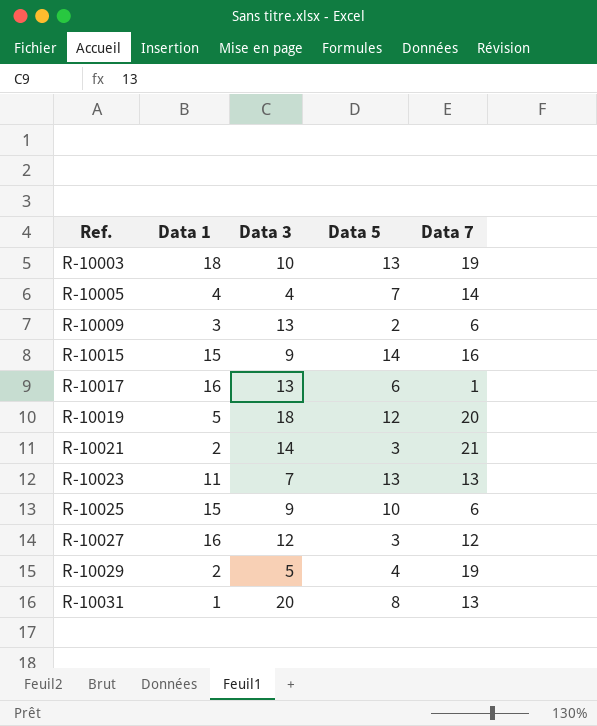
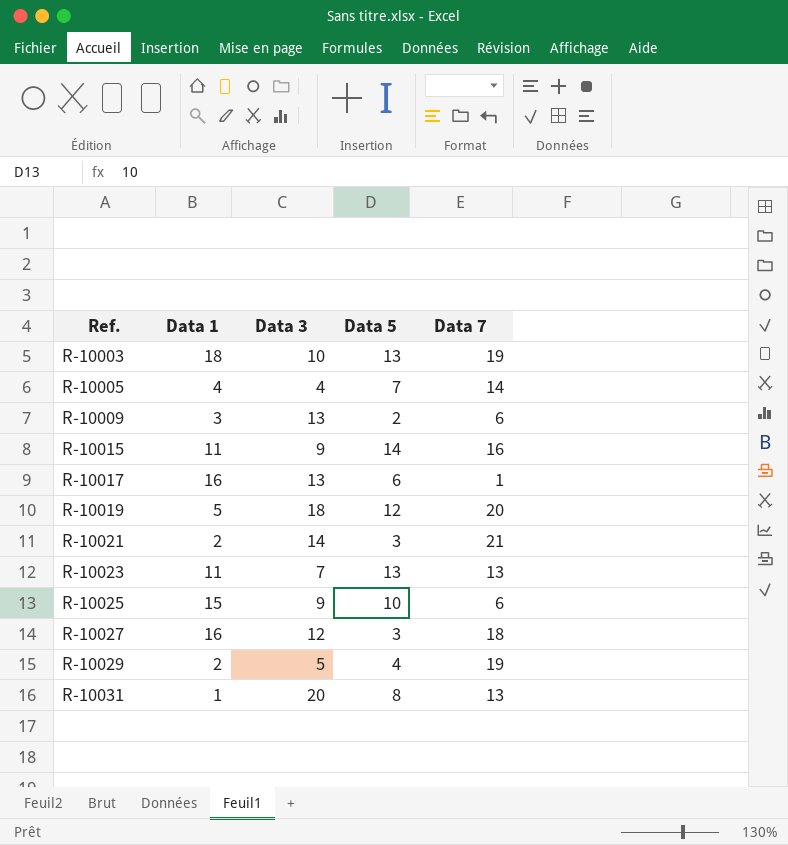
R-10015 | Data 1: 15 -> 11
R-10027 | Data 7: 12 -> 18

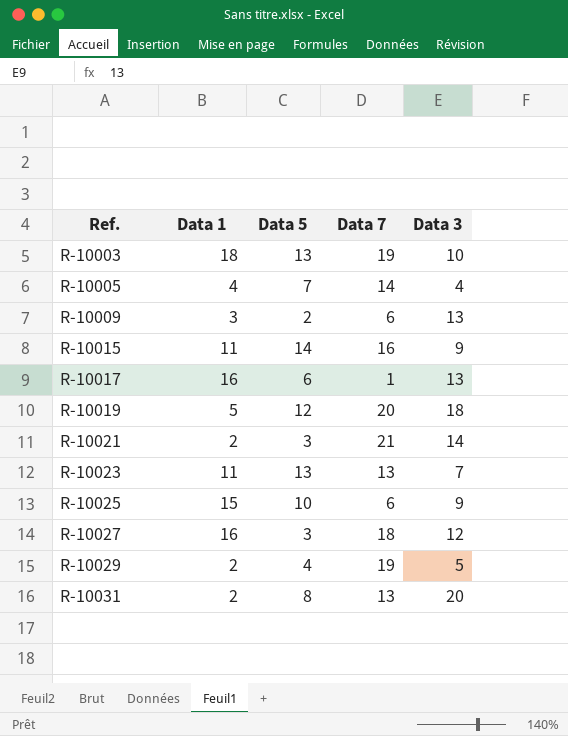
column Data 3 | position: 3 -> 5
R-10031 | Data 1: 1 -> 2

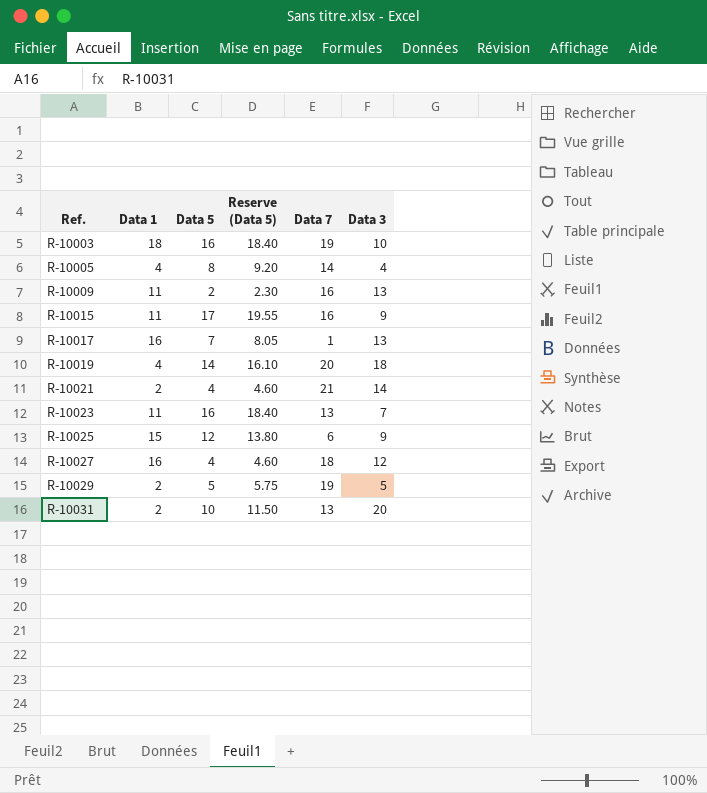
column Reserve (Data 5) | formula: none -> [Data 5] * 1.15
R-10003 | Data 5: 13 -> 16
R-10005 | Data 5: 7 -> 8
R-10009 | Data 1: 3 -> 11
R-10009 | Data 7: 6 -> 16
R-10015 | Data 5: 14 -> 17
R-10017 | Data 5: 6 -> 7
R-10019 | Data 1: 5 -> 4
R-10019 | Data 5: 12 -> 14
R-10021 | Data 5: 3 -> 4
R-10023 | Data 5: 13 -> 16
R-10025 | Data 5: 10 -> 12
R-10027 | Data 5: 3 -> 4
R-10029 | Data 5: 4 -> 5
R-10031 | Data 5: 8 -> 10

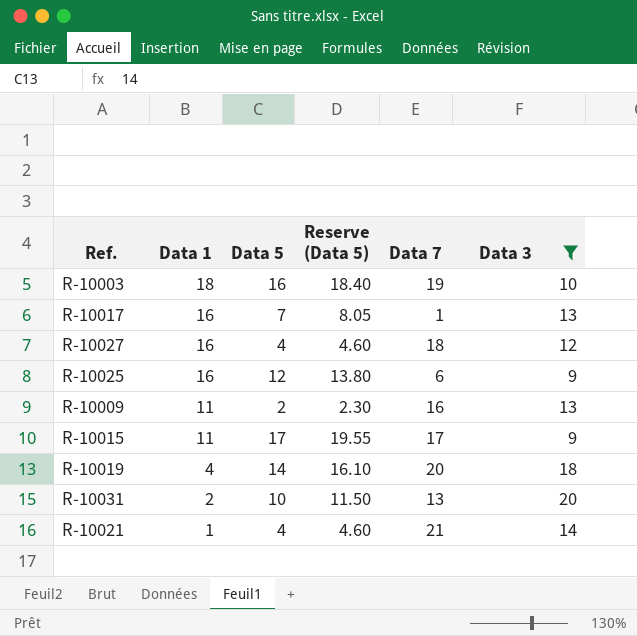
filter: none -> Data 3 >= 9
row order: Ref. ascending -> Data 1 descending
R-10025 | Data 1: 15 -> 16
R-10015 | Data 7: 16 -> 17
R-10021 | Data 1: 2 -> 1

